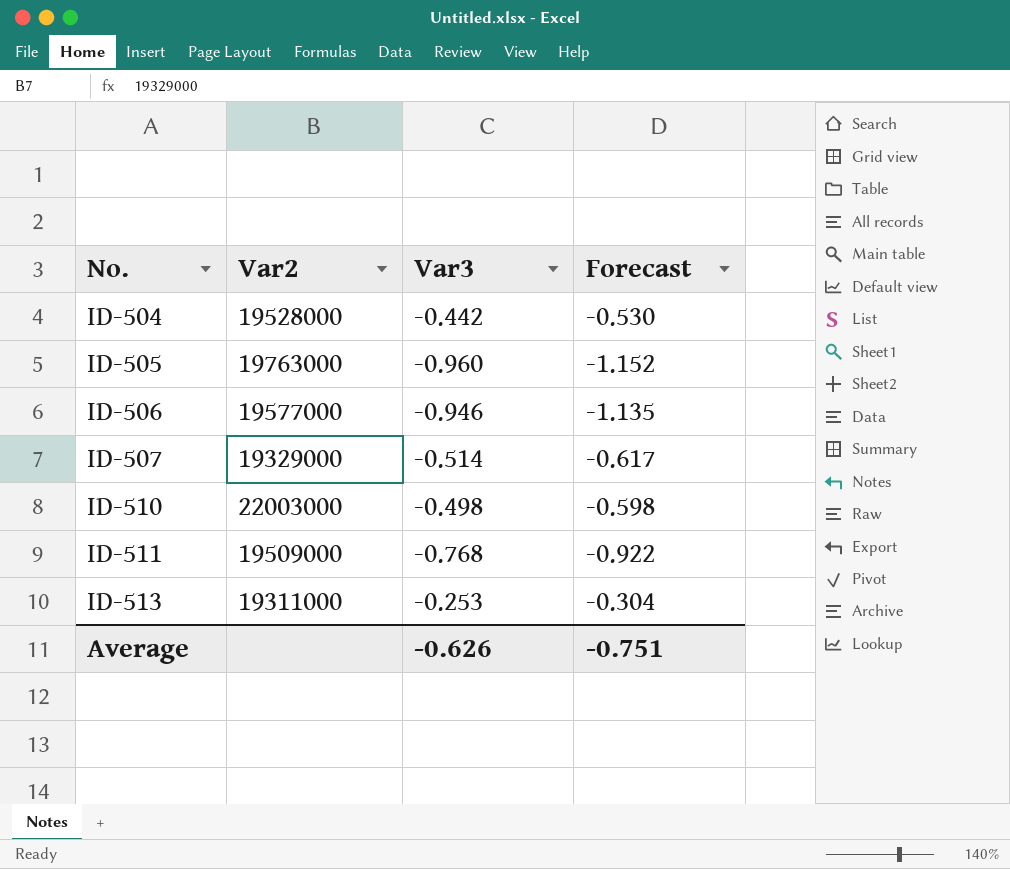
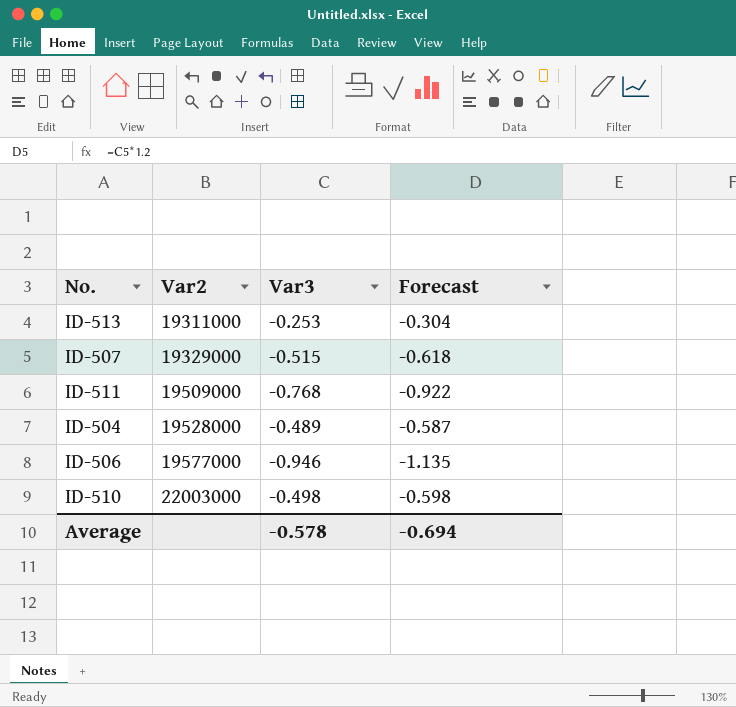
row order: No. ascending -> Var2 ascending
row ID-505: 19763000 | -0.960 | -1.152 -> none
ID-507 | Var3: -0.514 -> -0.515
ID-507 | Forecast: -0.617 -> -0.618
ID-504 | Var3: -0.442 -> -0.489
ID-504 | Forecast: -0.530 -> -0.587
Average | Var3: -0.626 -> -0.578
Average | Forecast: -0.751 -> -0.694

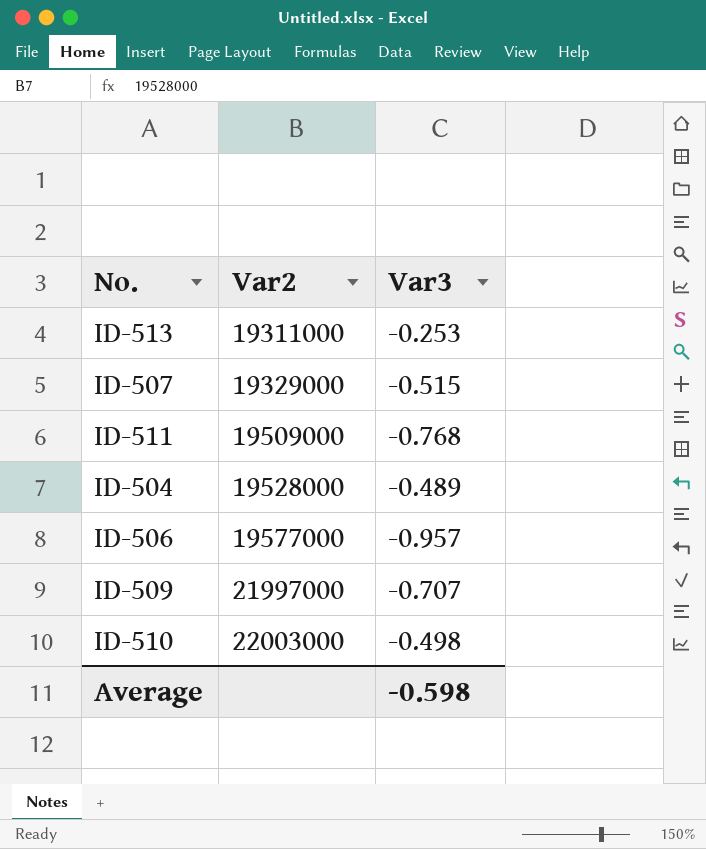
column Forecast | formula: [Var3] * 1.2 -> none
ID-506 | Var3: -0.946 -> -0.957
row ID-509: none -> 21997000 | -0.707
Average | Var3: -0.578 -> -0.598

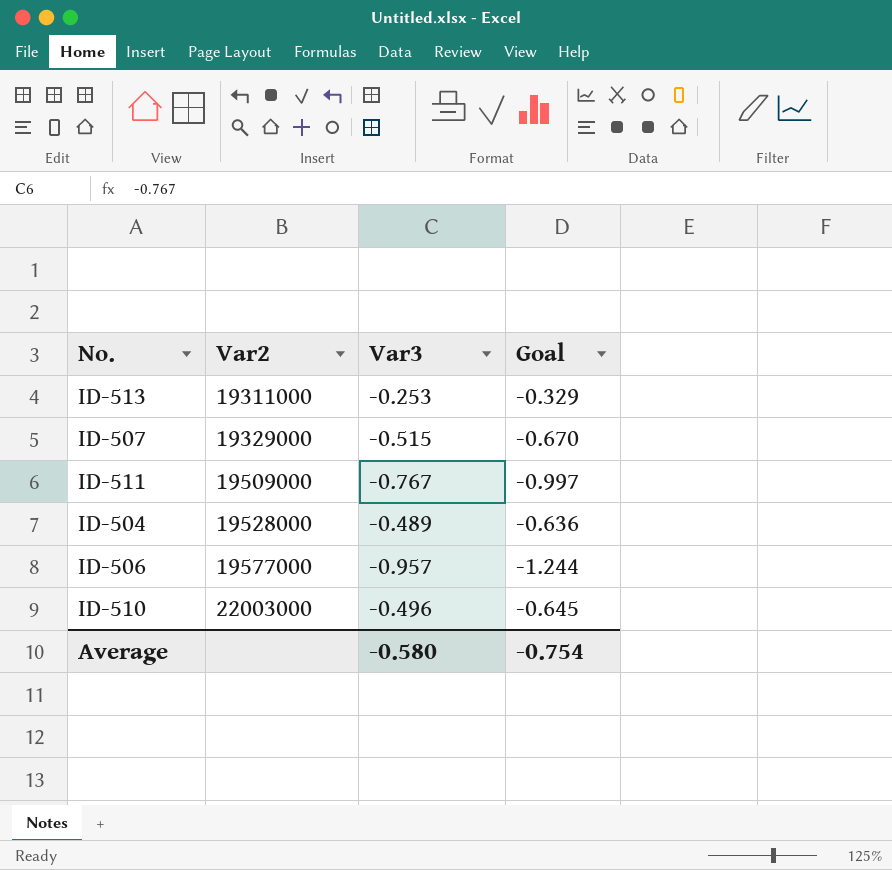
column Goal | formula: none -> [Var3] * 1.3
row ID-509: 21997000 | -0.707 -> none
ID-511 | Var3: -0.768 -> -0.767
ID-510 | Var3: -0.498 -> -0.496
Average | Var3: -0.598 -> -0.580

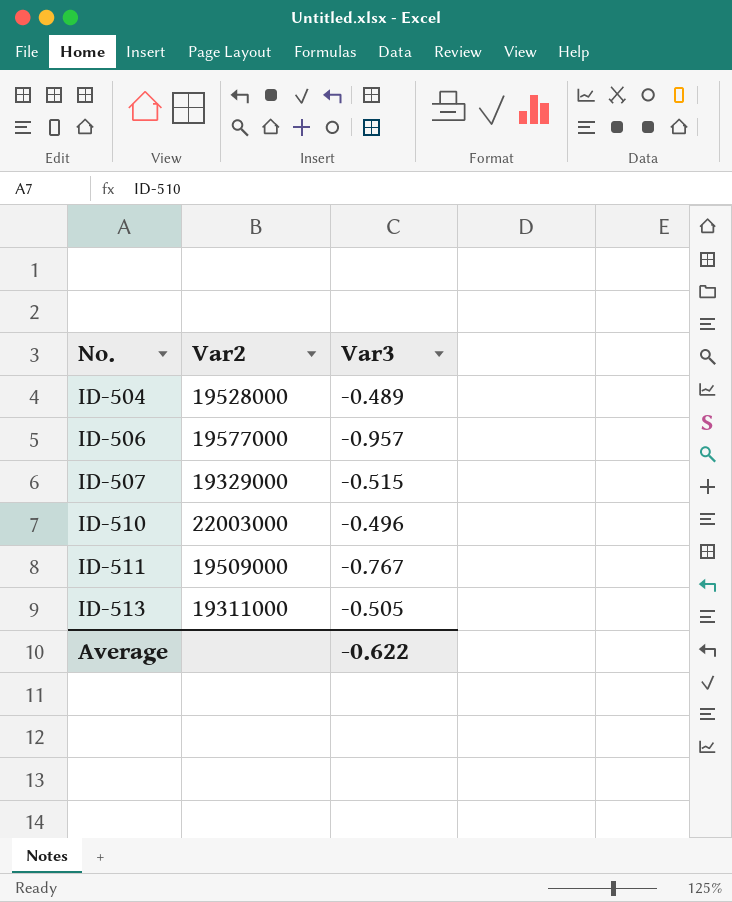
row order: Var2 ascending -> No. ascending
column Goal | formula: [Var3] * 1.3 -> none
ID-513 | Var3: -0.253 -> -0.505
Average | Var3: -0.580 -> -0.622

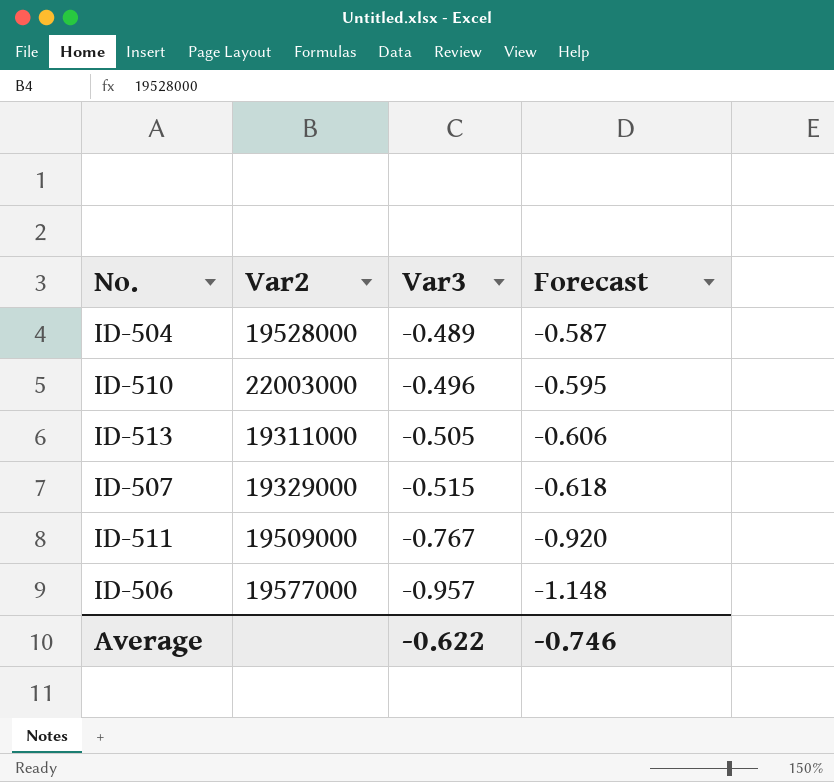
row order: No. ascending -> Var3 descending
column Forecast | formula: none -> [Var3] * 1.2

